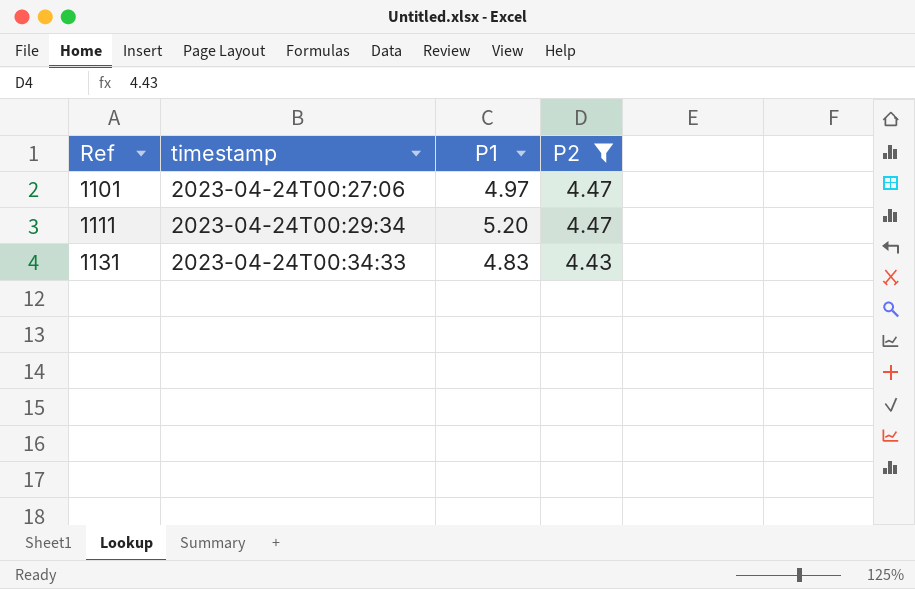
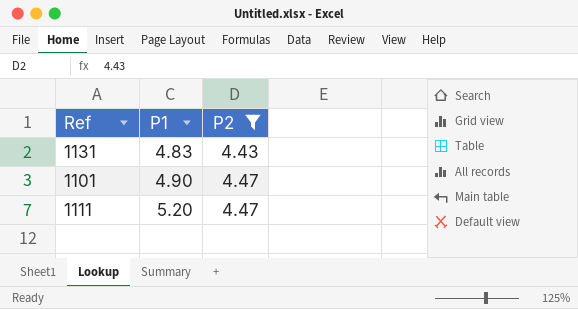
row order: Ref ascending -> P1 ascending
column timestamp | position: 2 -> none
1101 | P1: 4.97 -> 4.90

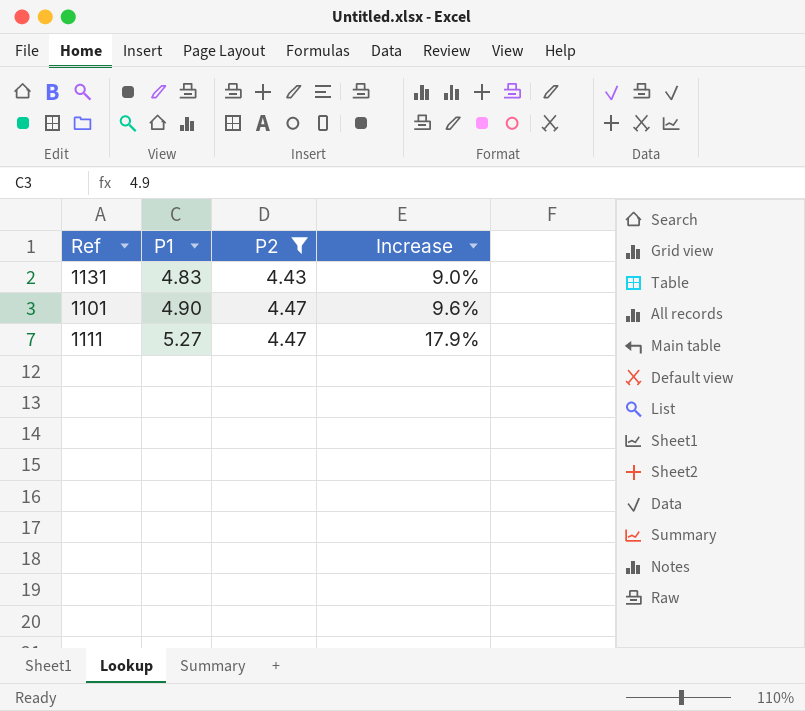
column Increase | formula: none -> ([P1] - [P2]) / [P2]
1111 | P1: 5.20 -> 5.27

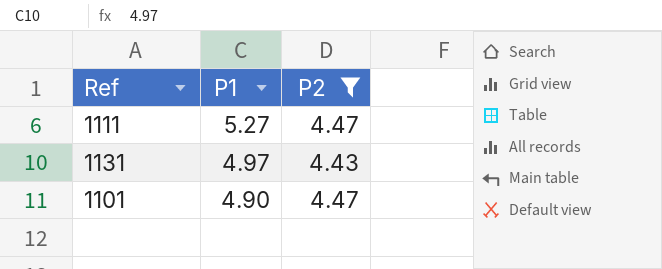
row order: P1 ascending -> P1 descending
column Increase | formula: ([P1] - [P2]) / [P2] -> none
1131 | P1: 4.83 -> 4.97

